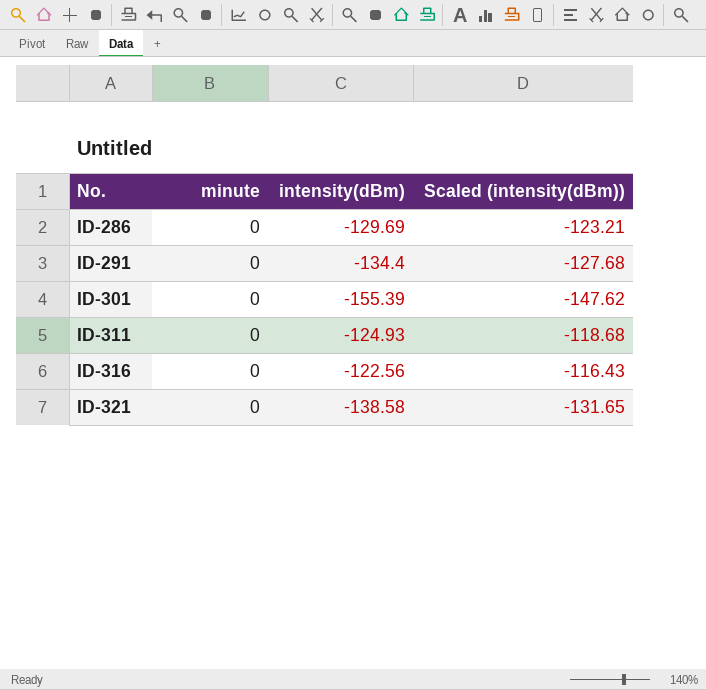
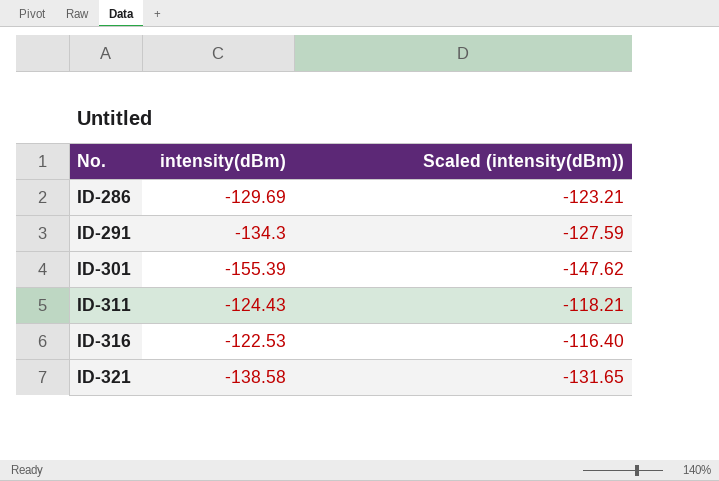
column minute | position: 2 -> none
ID-291 | intensity(dBm): -134.4 -> -134.3
ID-291 | Scaled (intensity(dBm)): -127.68 -> -127.59
ID-311 | intensity(dBm): -124.93 -> -124.43
ID-311 | Scaled (intensity(dBm)): -118.68 -> -118.21
ID-316 | intensity(dBm): -122.56 -> -122.53
ID-316 | Scaled (intensity(dBm)): -116.43 -> -116.40

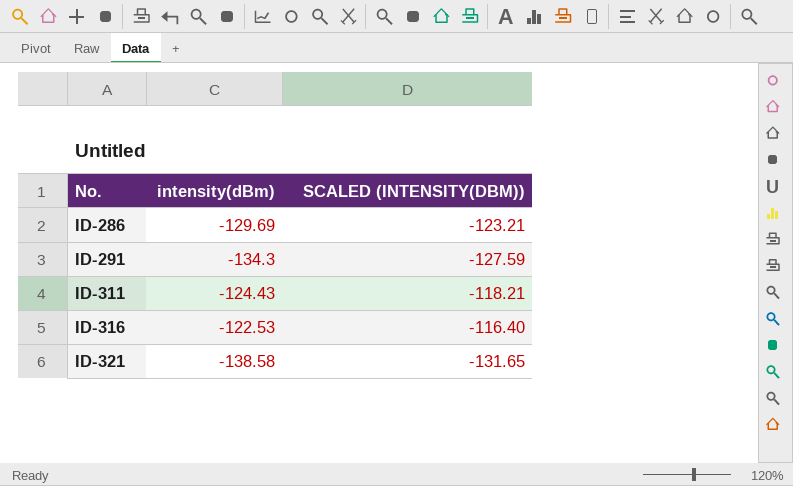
column name: Scaled (intensity(dBm)) -> SCALED (INTENSITY(DBM))
row ID-301: -155.39 | -147.62 -> none

